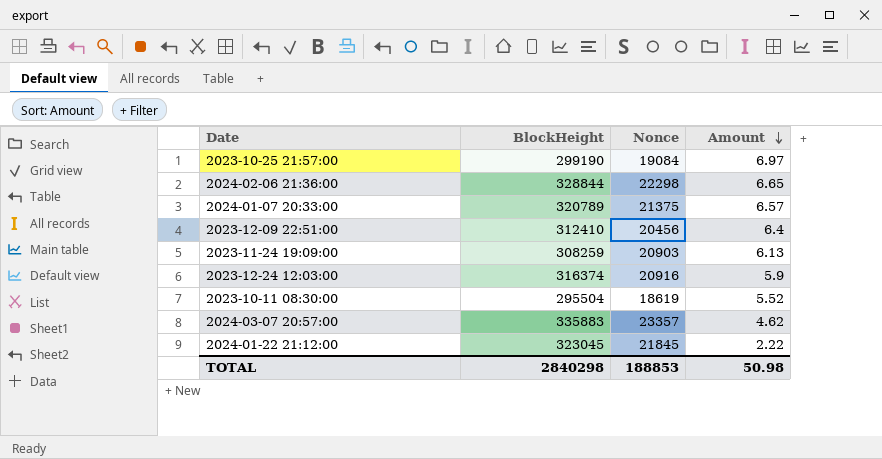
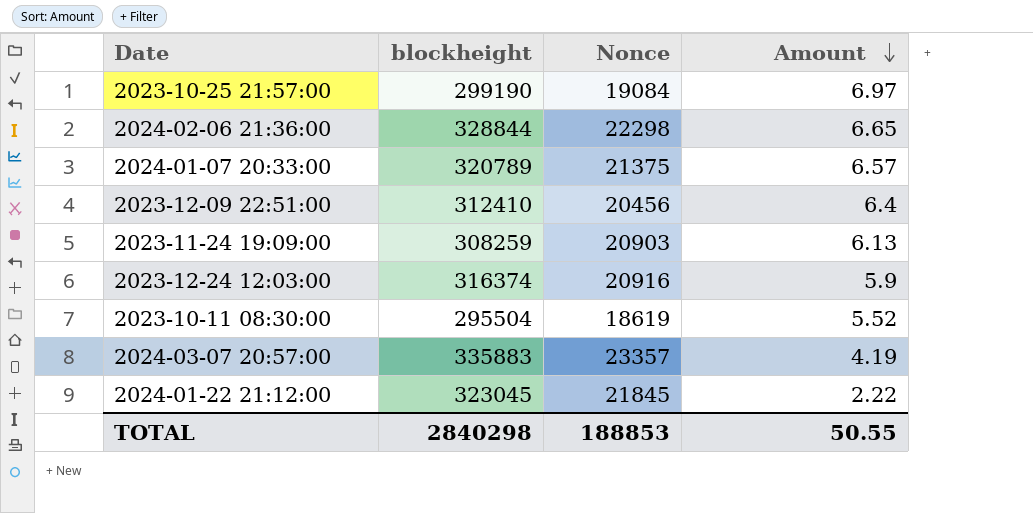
column name: BlockHeight -> blockheight
2024-03-07 20:57:00 | Amount: 4.62 -> 4.19
TOTAL | Amount: 50.98 -> 50.55

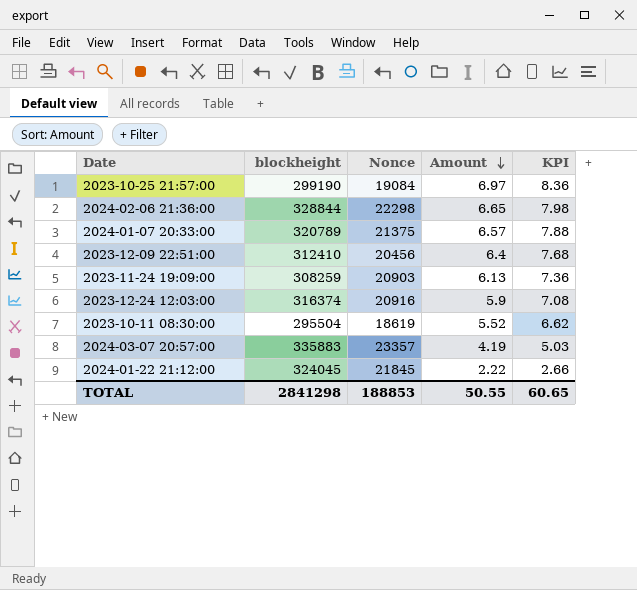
column KPI | formula: none -> [Amount] * 1.2
2024-01-22 21:12:00 | blockheight: 323045 -> 324045
TOTAL | blockheight: 2840298 -> 2841298

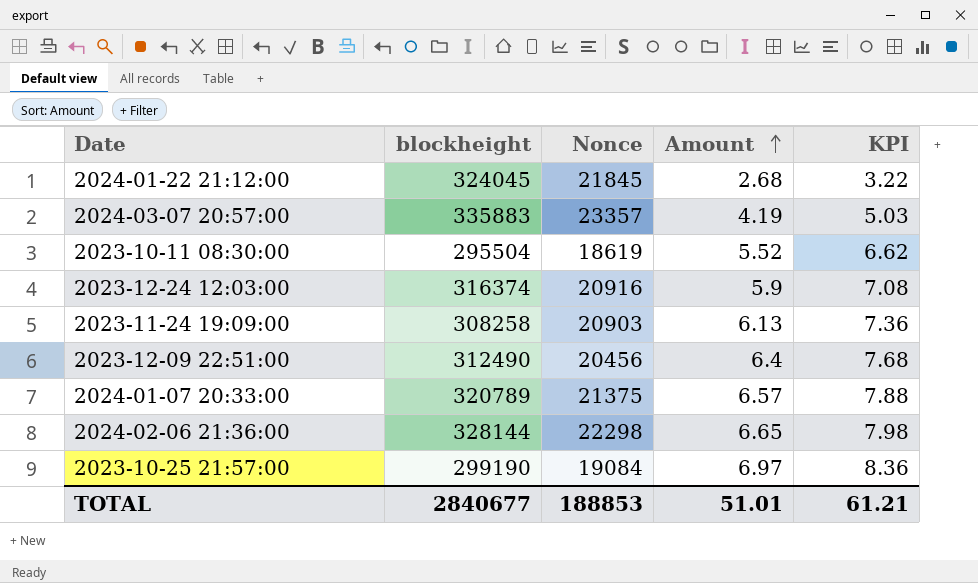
row order: Amount descending -> Amount ascending
2024-01-22 21:12:00 | Amount: 2.22 -> 2.68
2024-01-22 21:12:00 | KPI: 2.66 -> 3.22
2023-11-24 19:09:00 | blockheight: 308259 -> 308258
2023-12-09 22:51:00 | blockheight: 312410 -> 312490
2024-02-06 21:36:00 | blockheight: 328844 -> 328144
TOTAL | blockheight: 2841298 -> 2840677
TOTAL | Amount: 50.55 -> 51.01
TOTAL | KPI: 60.65 -> 61.21

